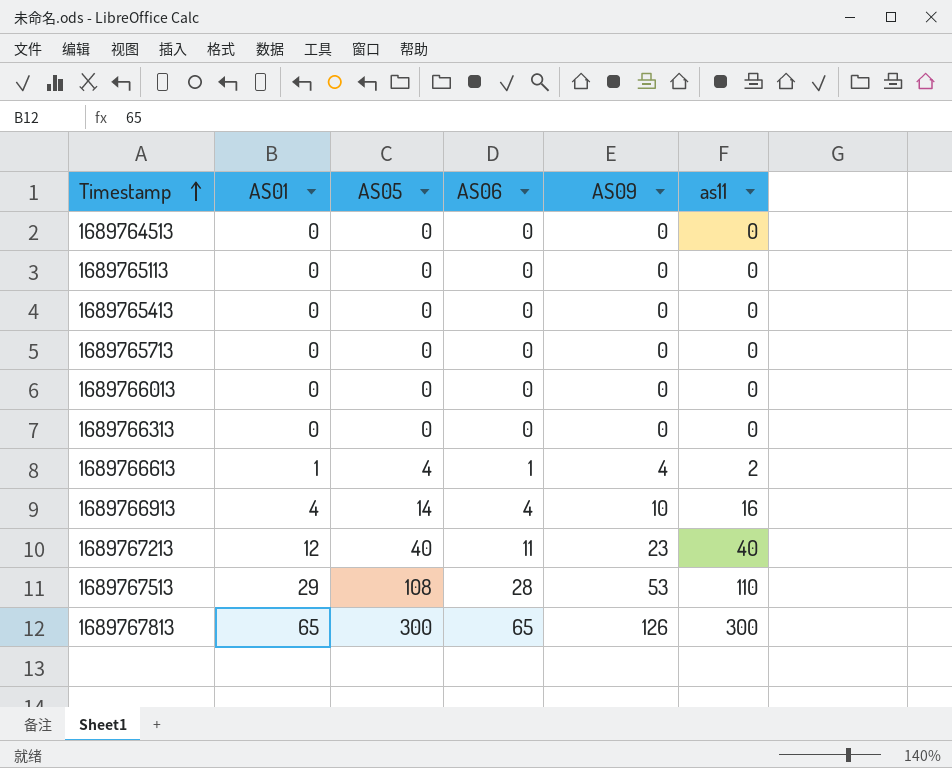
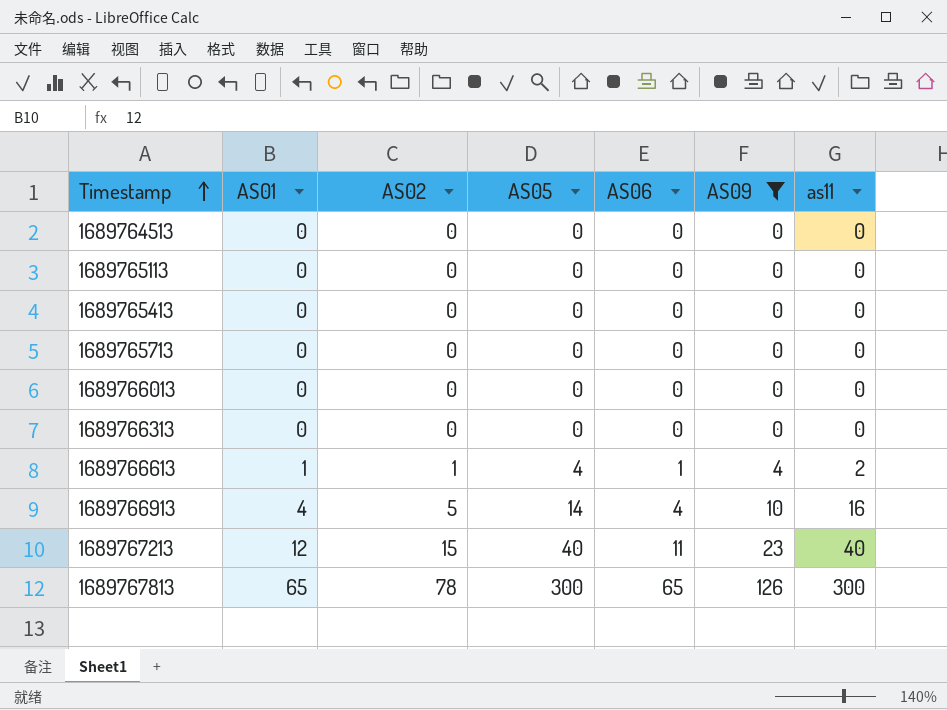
filter: none -> AS09 != 53
column AS02 | position: none -> 3

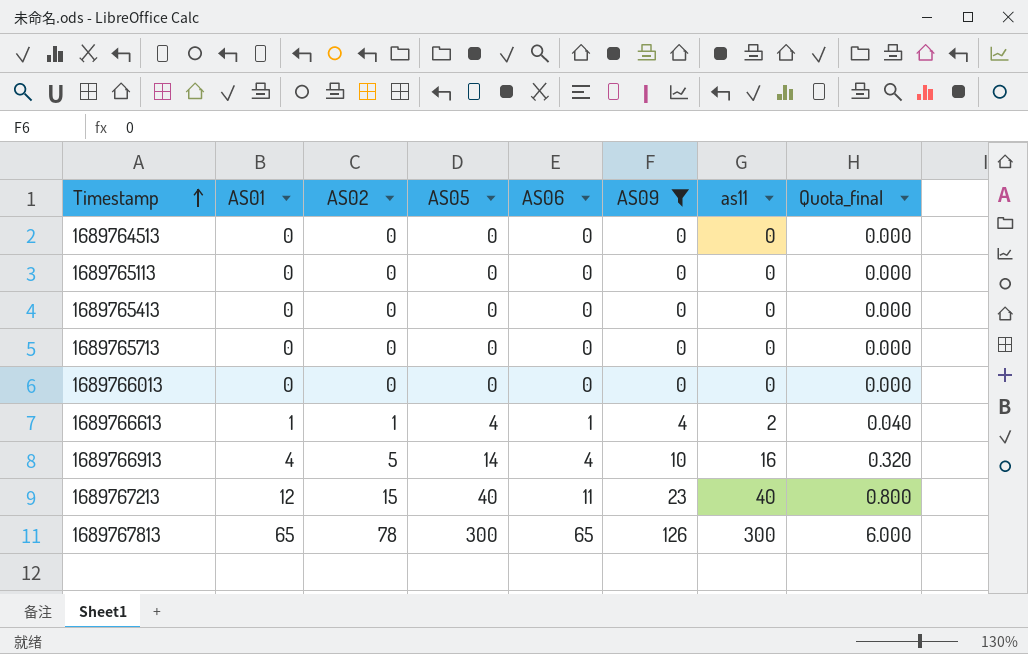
column Quota_final | formula: none -> [as11] * 0.02
row 1689766313: 0 | 0 | 0 | 0 | 0 | 0 -> none

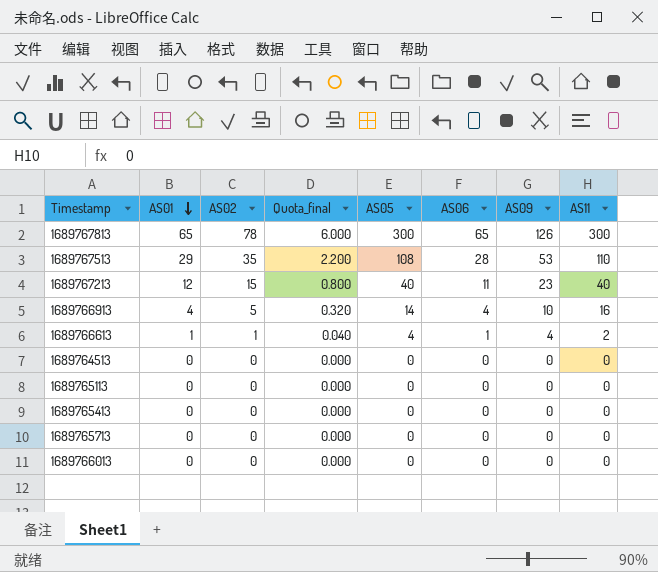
filter: AS09 != 53 -> none
row order: Timestamp ascending -> AS01 descending
column Quota_final | position: 8 -> 4
column name: as11 -> AS11

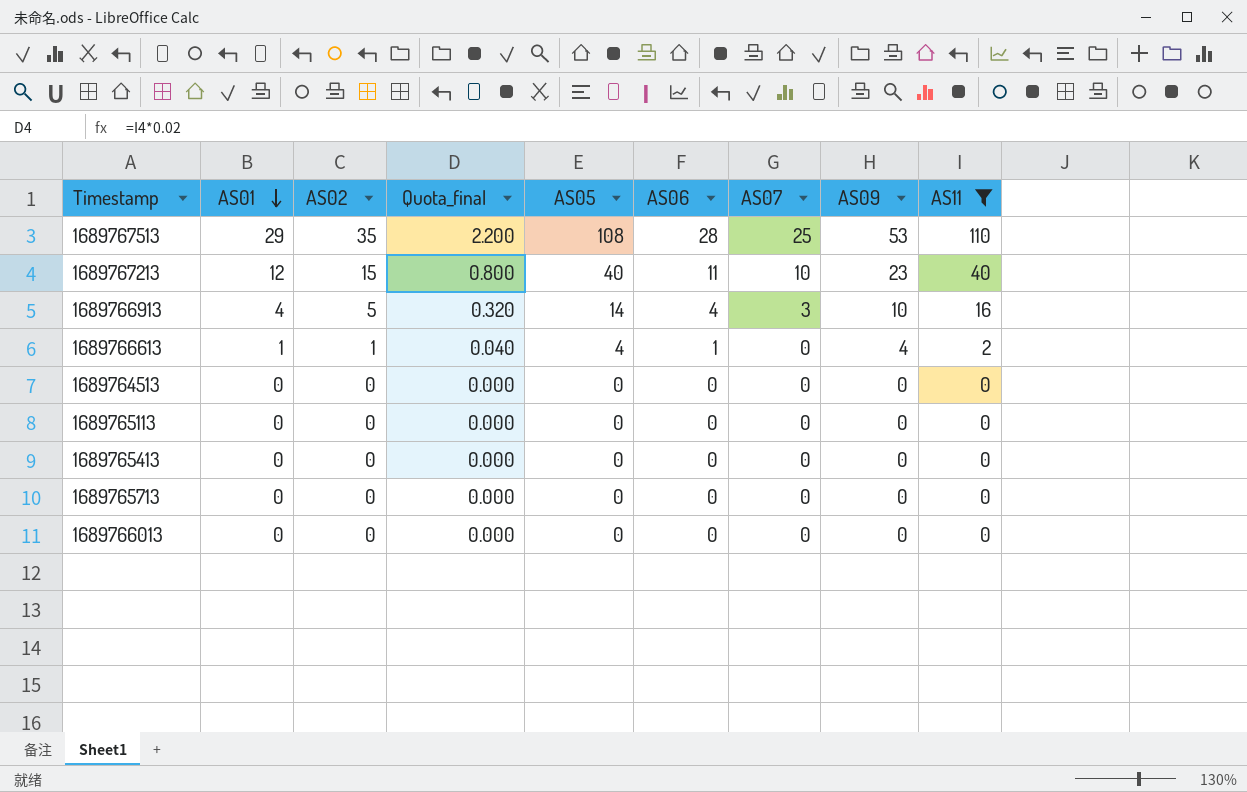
filter: none -> AS11 != 300
column AS07 | position: none -> 7

